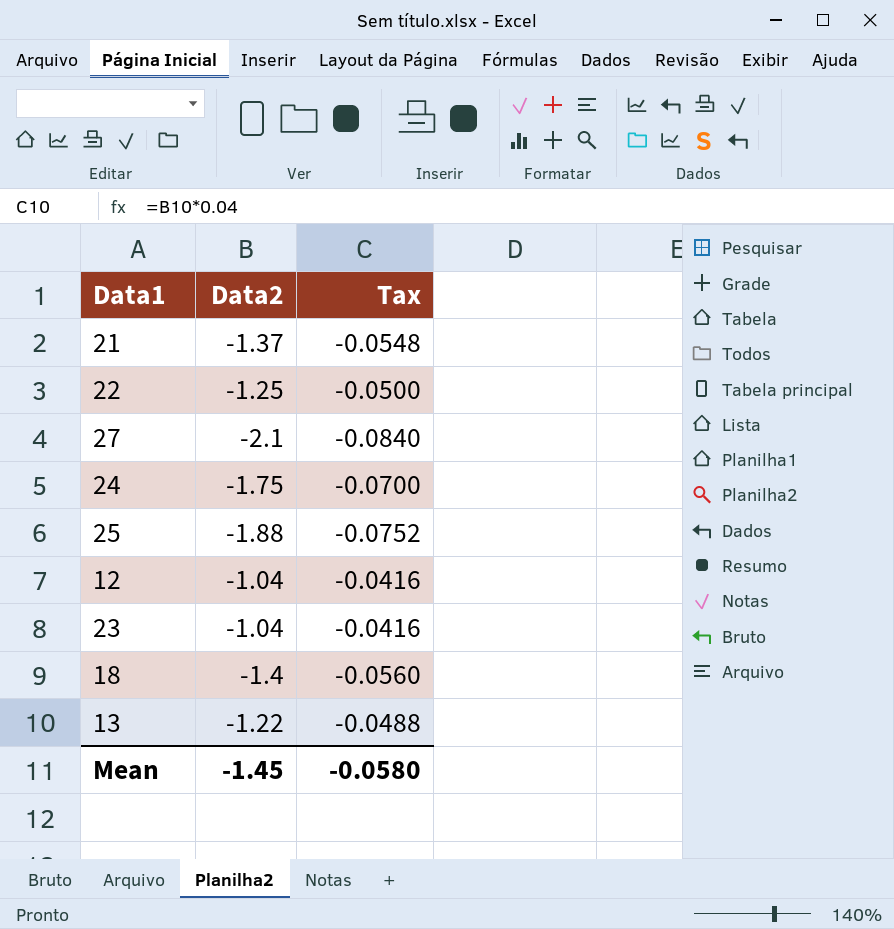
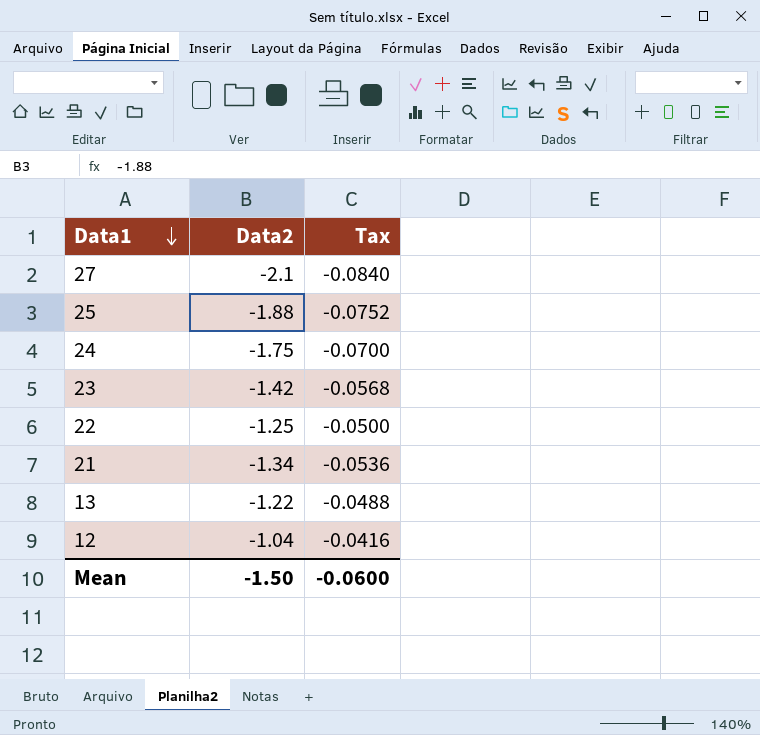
row order: none -> Data1 descending
row 18: -1.4 | -0.0560 -> none
23 | Data2: -1.04 -> -1.42
23 | Tax: -0.0416 -> -0.0568
21 | Data2: -1.37 -> -1.34
21 | Tax: -0.0548 -> -0.0536
Mean | Data2: -1.45 -> -1.50
Mean | Tax: -0.0580 -> -0.0600

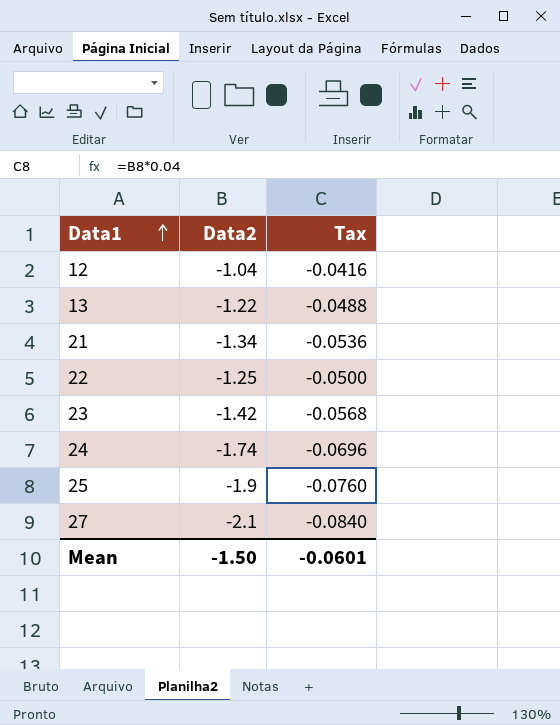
row order: Data1 descending -> Data1 ascending
24 | Data2: -1.75 -> -1.74
24 | Tax: -0.0700 -> -0.0696
25 | Data2: -1.88 -> -1.9
25 | Tax: -0.0752 -> -0.0760
Mean | Tax: -0.0600 -> -0.0601

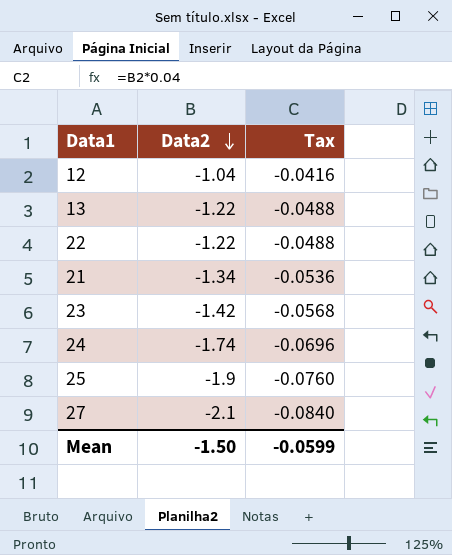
row order: Data1 ascending -> Data2 descending
22 | Data2: -1.25 -> -1.22
22 | Tax: -0.0500 -> -0.0488
Mean | Tax: -0.0601 -> -0.0599

